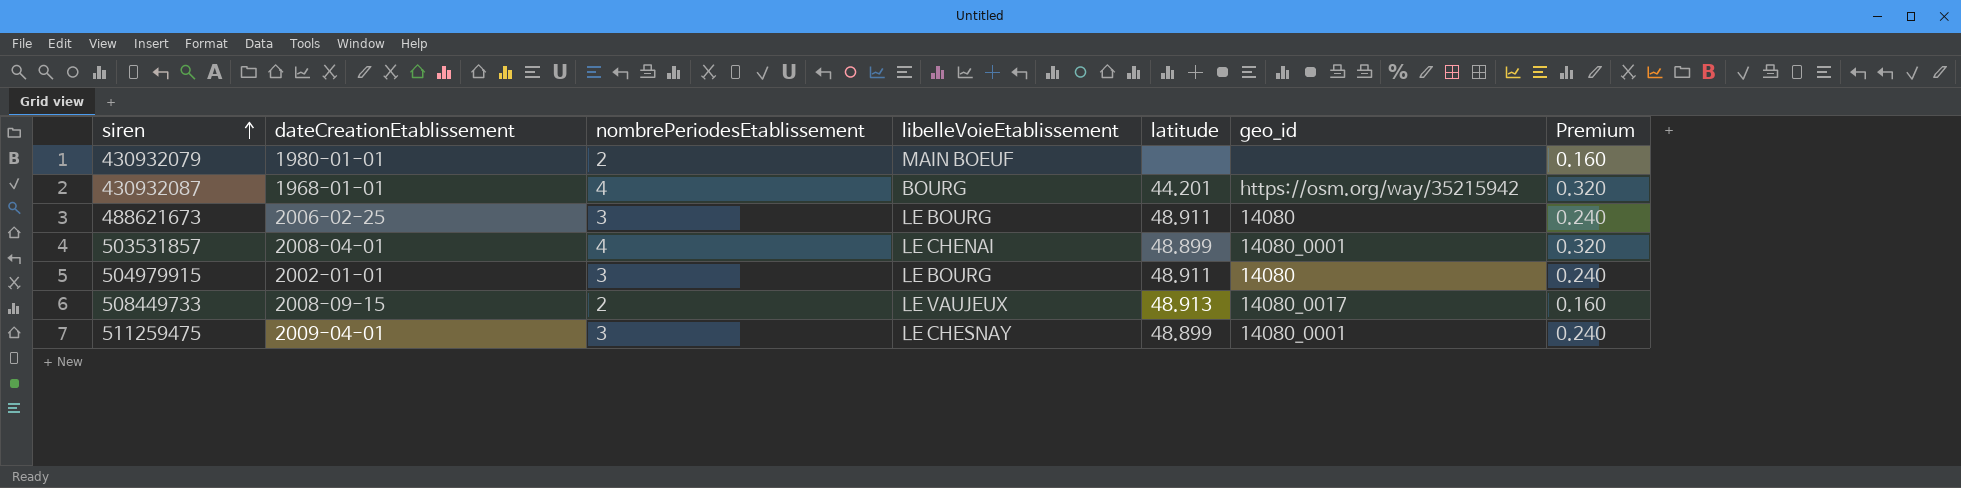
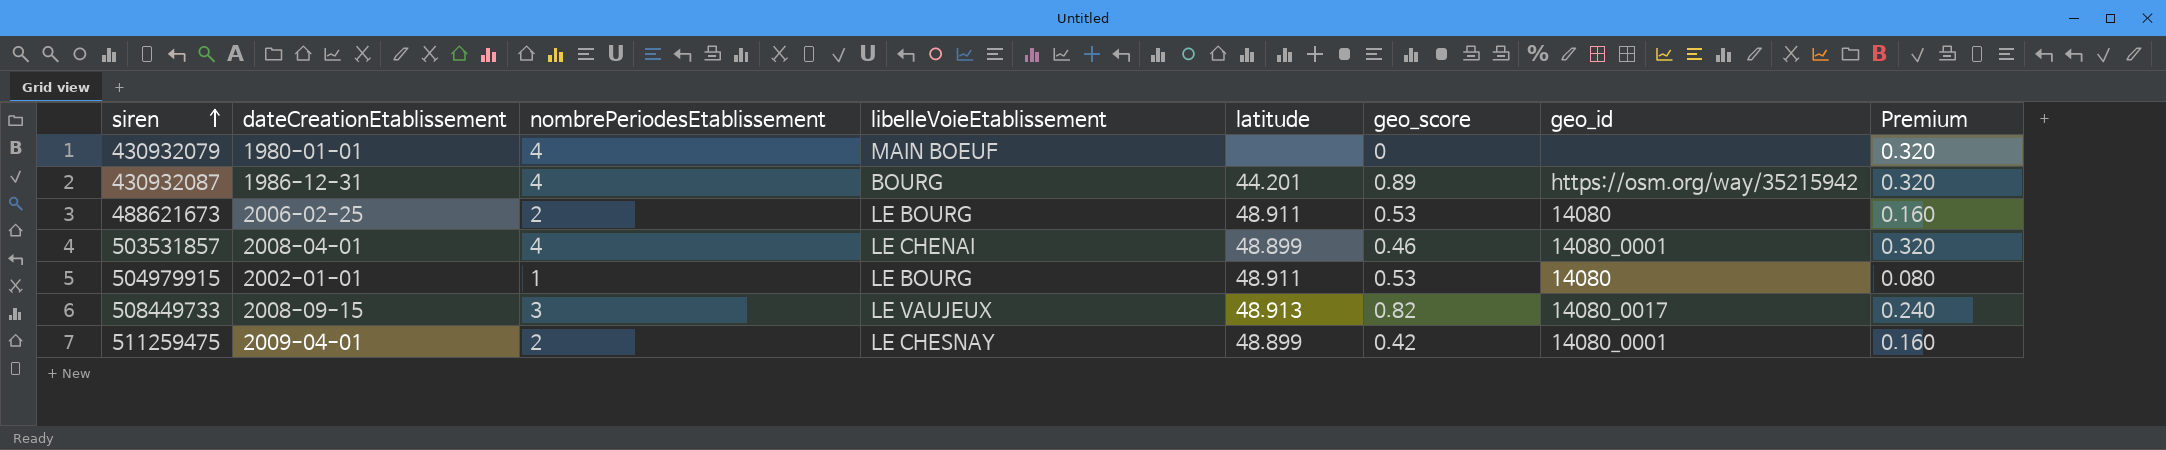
column geo_score | position: none -> 6
430932079 | nombrePeriodesEtablissement: 2 -> 4
430932079 | Premium: 0.160 -> 0.320
430932087 | dateCreationEtablissement: 1968-01-01 -> 1986-12-31
488621673 | nombrePeriodesEtablissement: 3 -> 2
488621673 | Premium: 0.240 -> 0.160
504979915 | nombrePeriodesEtablissement: 3 -> 1
504979915 | Premium: 0.240 -> 0.080
508449733 | nombrePeriodesEtablissement: 2 -> 3
508449733 | Premium: 0.160 -> 0.240
511259475 | nombrePeriodesEtablissement: 3 -> 2
511259475 | Premium: 0.240 -> 0.160

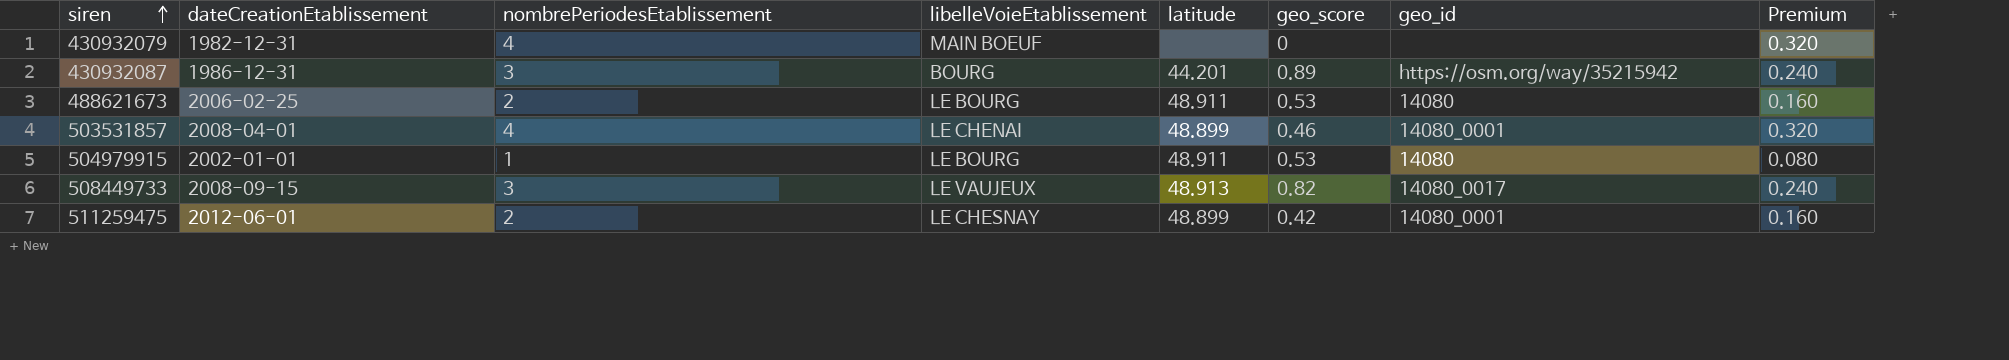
430932079 | dateCreationEtablissement: 1980-01-01 -> 1982-12-31
430932087 | nombrePeriodesEtablissement: 4 -> 3
430932087 | Premium: 0.320 -> 0.240
511259475 | dateCreationEtablissement: 2009-04-01 -> 2012-06-01

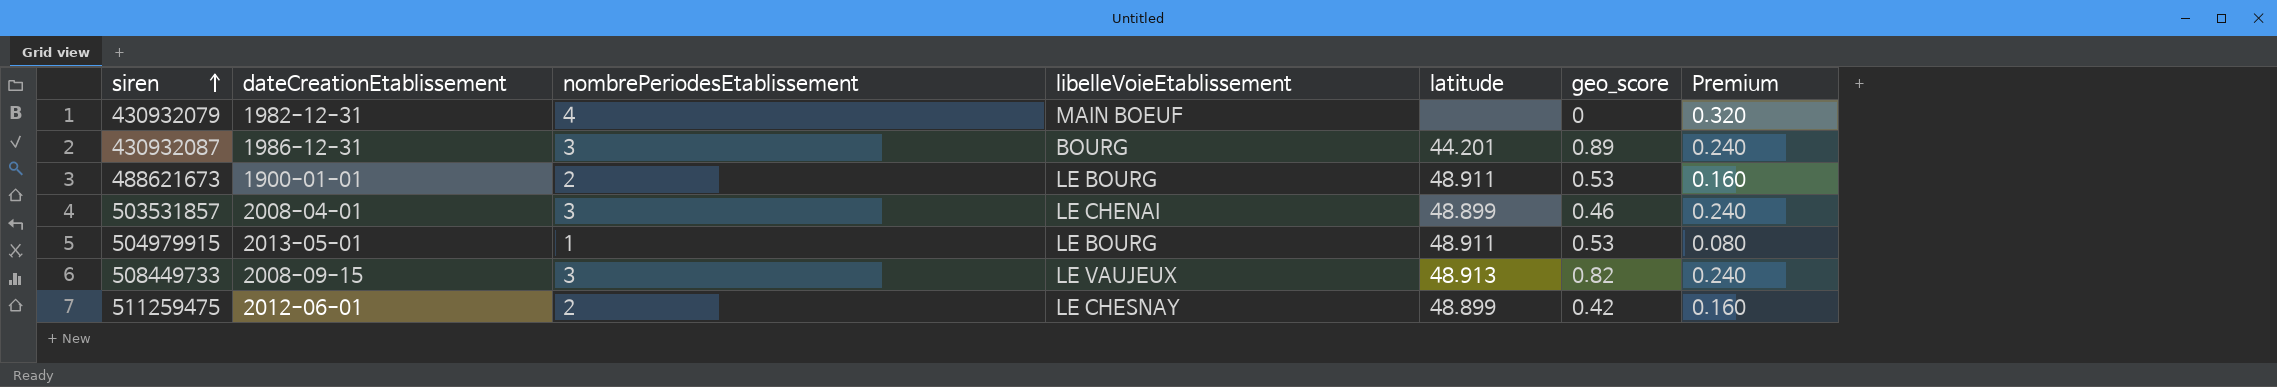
column geo_id | position: 7 -> none
488621673 | dateCreationEtablissement: 2006-02-25 -> 1900-01-01
503531857 | nombrePeriodesEtablissement: 4 -> 3
503531857 | Premium: 0.320 -> 0.240
504979915 | dateCreationEtablissement: 2002-01-01 -> 2013-05-01

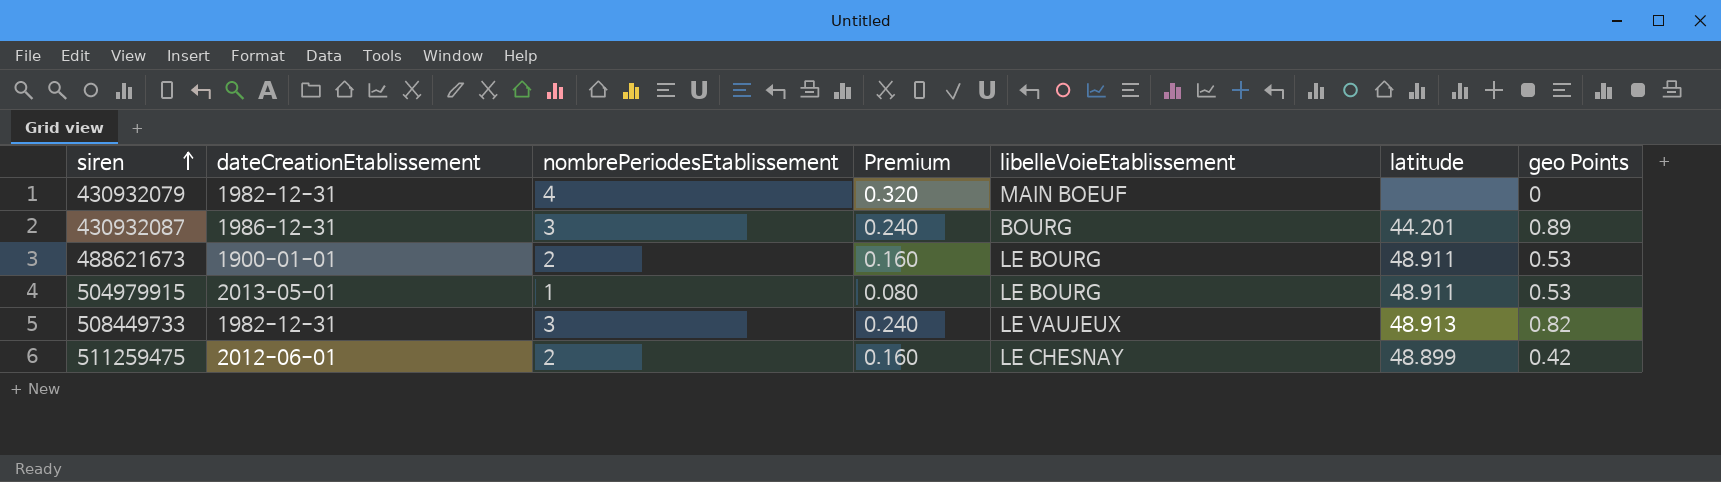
column Premium | position: 7 -> 4
column name: geo_score -> geo Points
row 503531857: 2008-04-01 | 3 | LE CHENAI | 48.899 | 0.46 | 0.240 -> none
508449733 | dateCreationEtablissement: 2008-09-15 -> 1982-12-31

